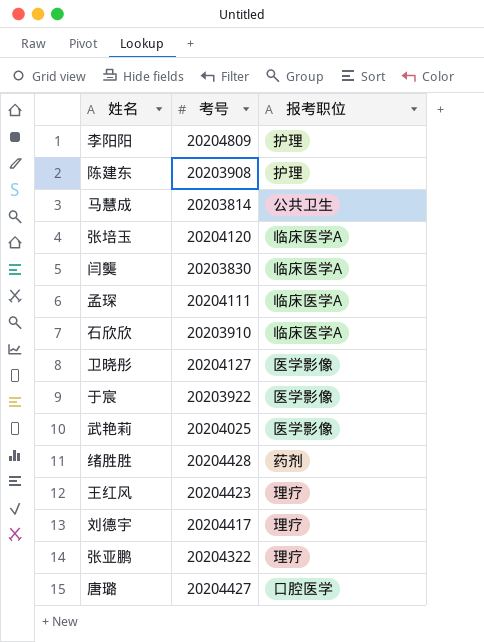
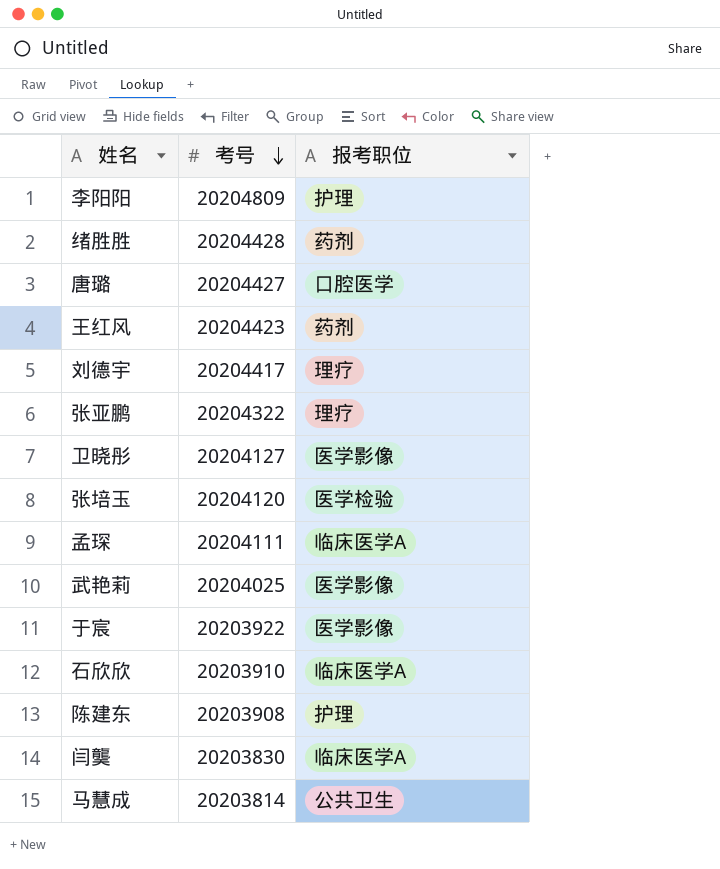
row order: none -> 考号 descending
王红风 | 报考职位: 理疗 -> 药剂
张培玉 | 报考职位: 临床医学A -> 医学检验

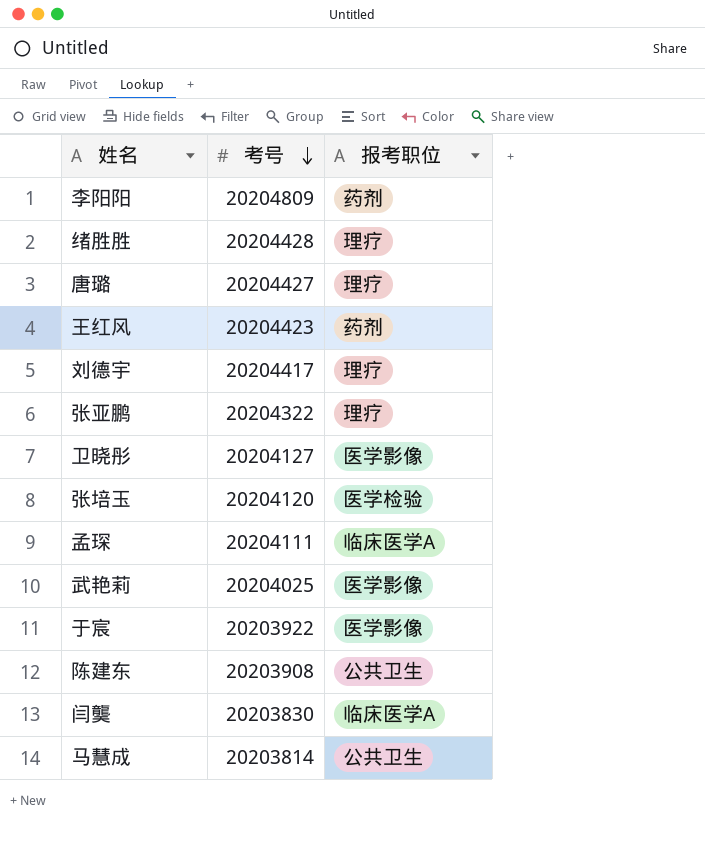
row 石欣欣: 20203910 | 临床医学A -> none
李阳阳 | 报考职位: 护理 -> 药剂
绪胜胜 | 报考职位: 药剂 -> 理疗
唐璐 | 报考职位: 口腔医学 -> 理疗
陈建东 | 报考职位: 护理 -> 公共卫生

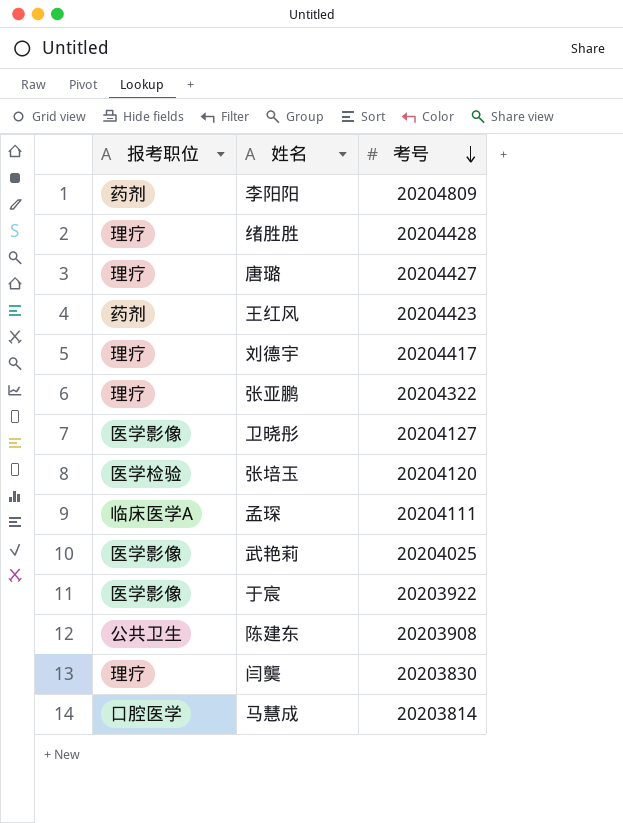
column 报考职位 | position: 3 -> 1
闫龑 | 报考职位: 临床医学A -> 理疗
马慧成 | 报考职位: 公共卫生 -> 口腔医学

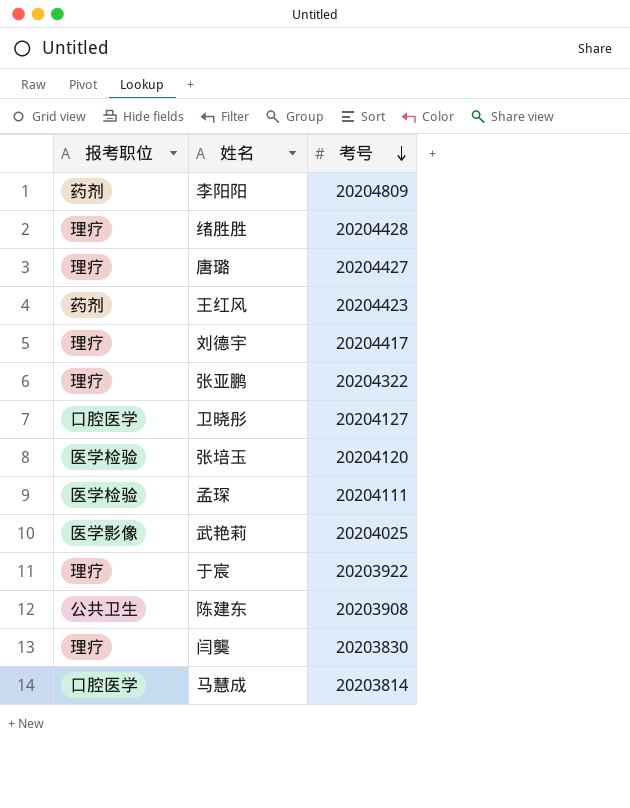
卫晓彤 | 报考职位: 医学影像 -> 口腔医学
孟琛 | 报考职位: 临床医学A -> 医学检验
于宸 | 报考职位: 医学影像 -> 理疗

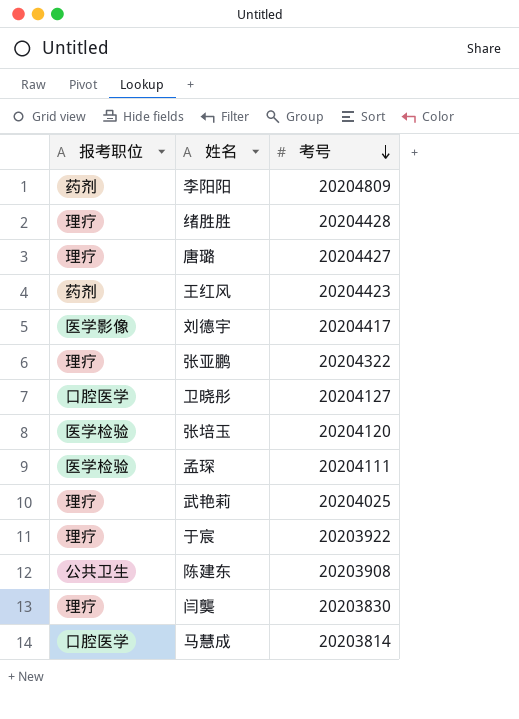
刘德宇 | 报考职位: 理疗 -> 医学影像
武艳莉 | 报考职位: 医学影像 -> 理疗

